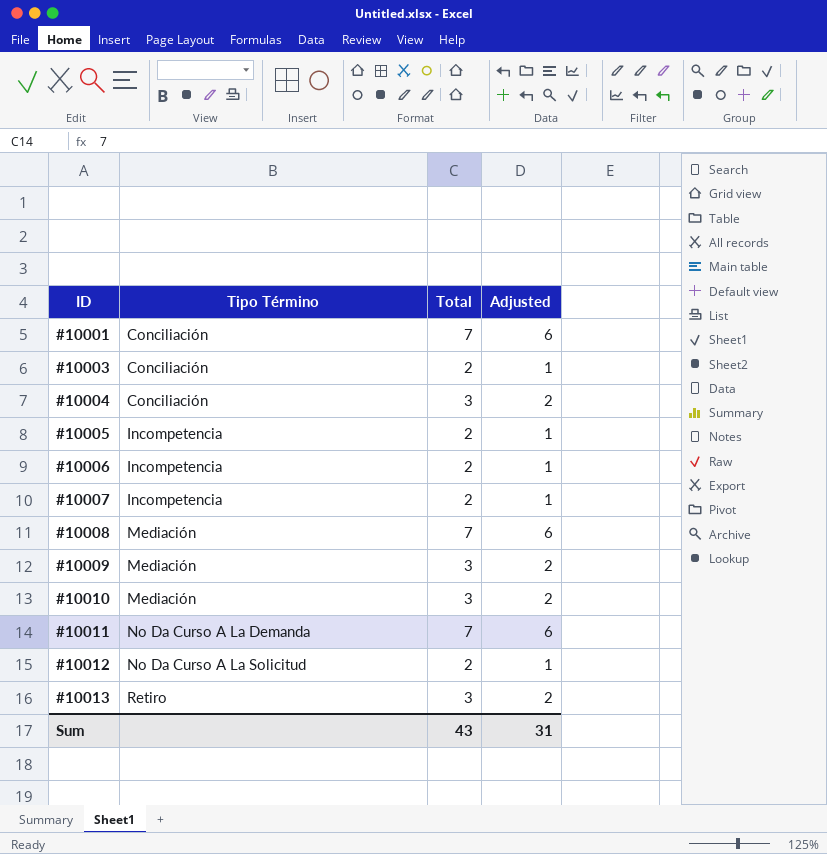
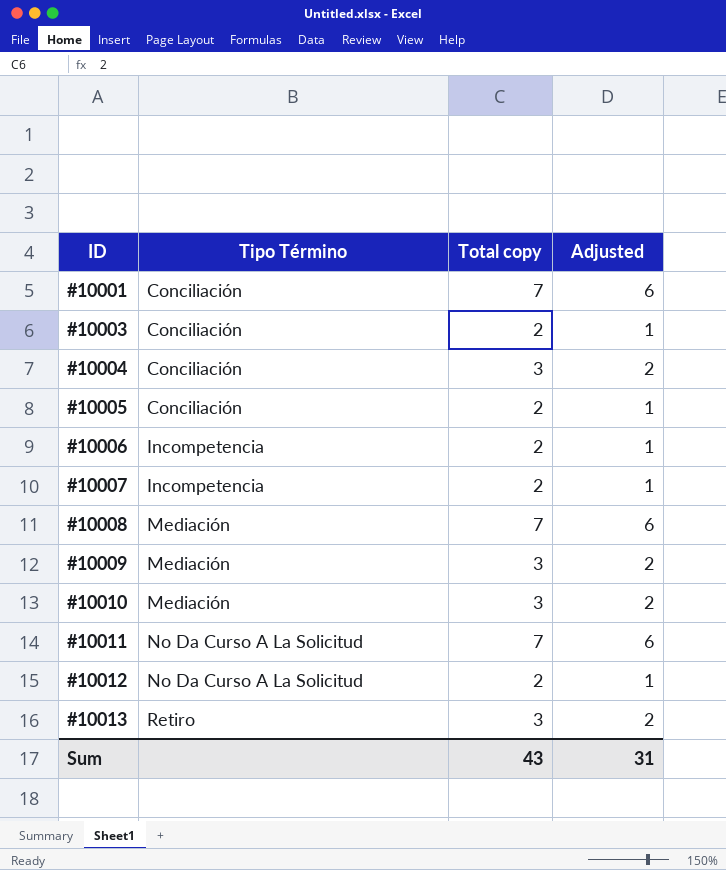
column name: Total -> Total copy
#10005 | Tipo Término: Incompetencia -> Conciliación
#10011 | Tipo Término: No Da Curso A La Demanda -> No Da Curso A La Solicitud

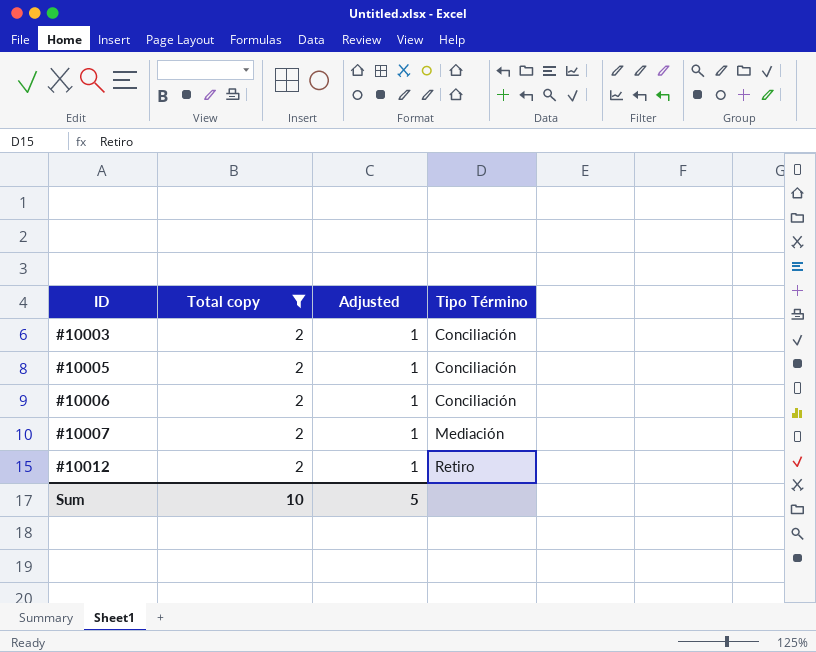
filter: none -> Total copy = 2
column Tipo Término | position: 2 -> 4
#10006 | Tipo Término: Incompetencia -> Conciliación
#10007 | Tipo Término: Incompetencia -> Mediación
#10012 | Tipo Término: No Da Curso A La Solicitud -> Retiro
Sum | Total copy: 43 -> 10
Sum | Adjusted: 31 -> 5

